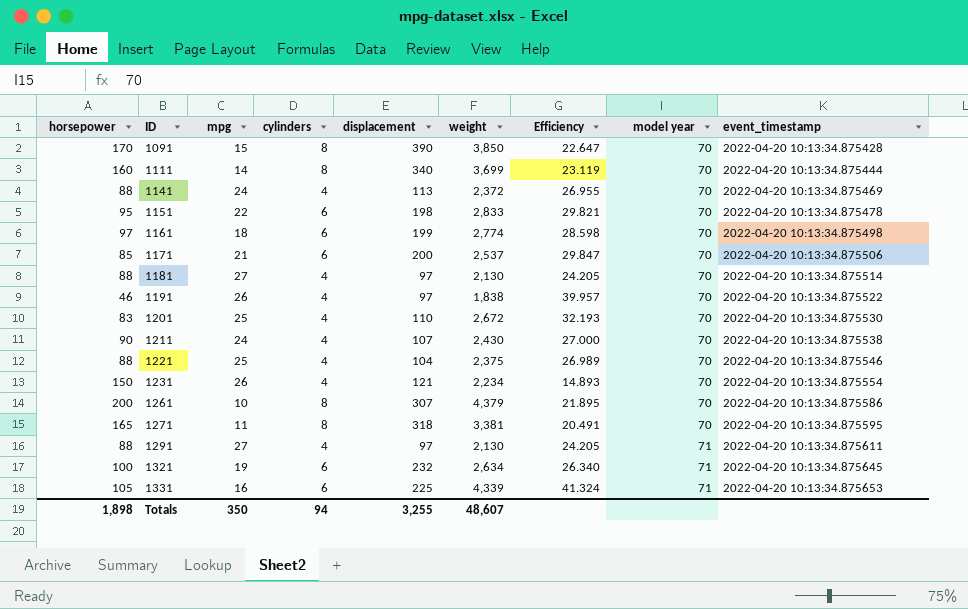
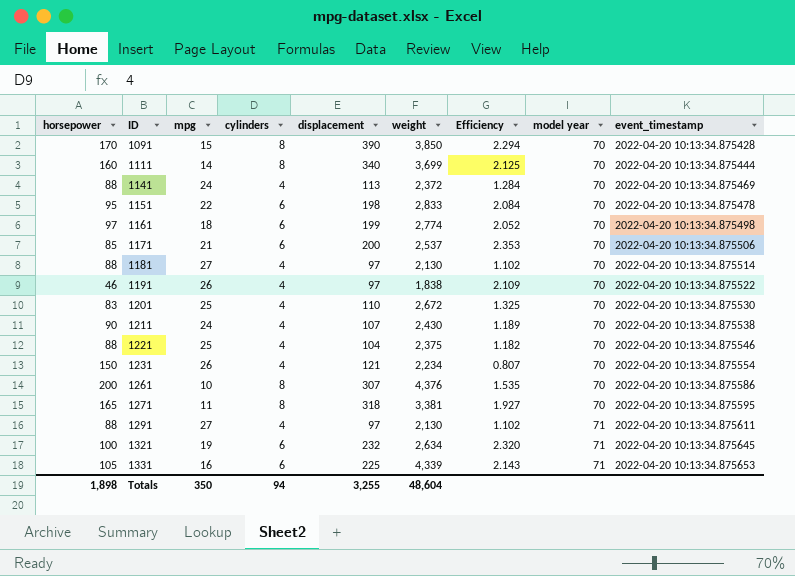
column Efficiency | formula: [weight] / [horsepower] -> [displacement] / [horsepower]
1261 | weight: 4,379 -> 4,376
Totals | weight: 48,607 -> 48,604

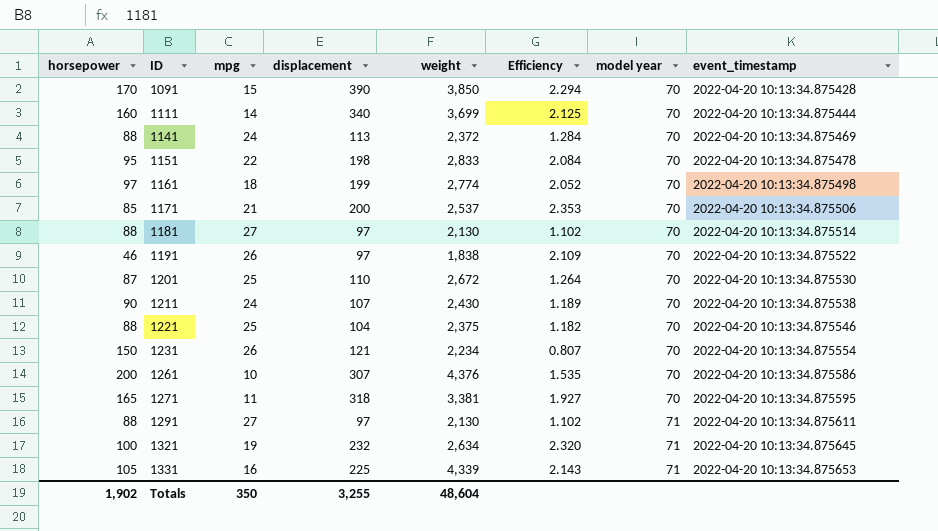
column cylinders | position: 4 -> none
1201 | horsepower: 83 -> 87
1201 | Efficiency: 1.325 -> 1.264
Totals | horsepower: 1,898 -> 1,902

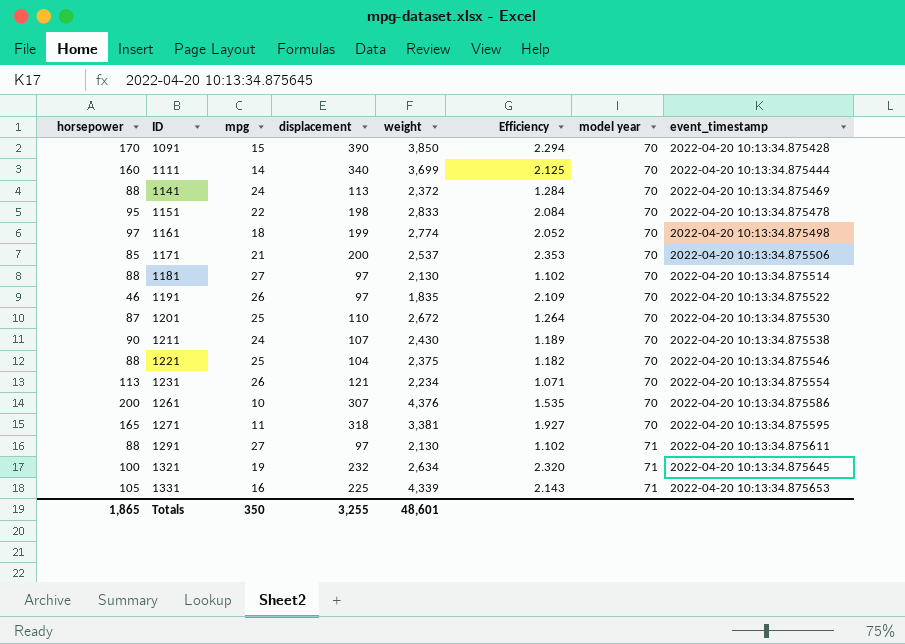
1191 | weight: 1,838 -> 1,835
1231 | horsepower: 150 -> 113
1231 | Efficiency: 0.807 -> 1.071
Totals | horsepower: 1,902 -> 1,865
Totals | weight: 48,604 -> 48,601

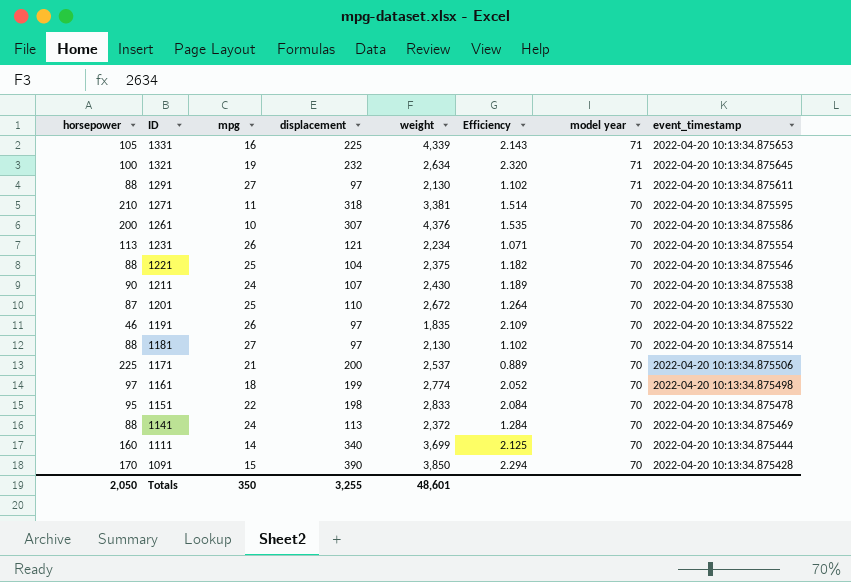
row order: ID ascending -> ID descending
1271 | horsepower: 165 -> 210
1271 | Efficiency: 1.927 -> 1.514
1171 | horsepower: 85 -> 225
1171 | Efficiency: 2.353 -> 0.889
Totals | horsepower: 1,865 -> 2,050

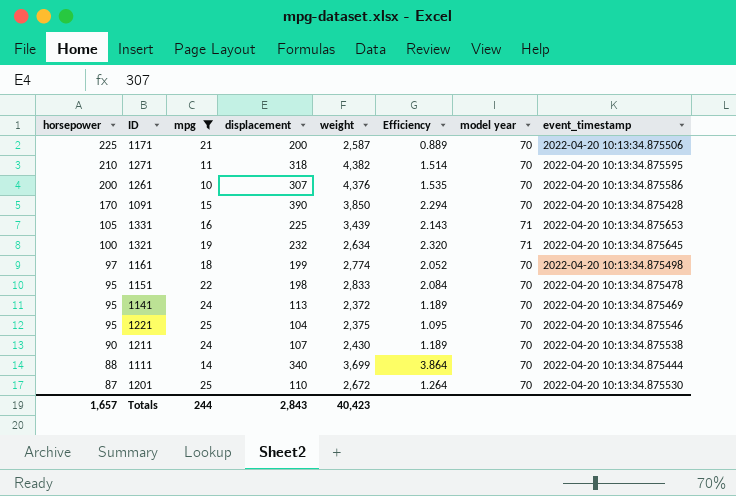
filter: none -> mpg <= 25
row order: ID descending -> horsepower descending
1171 | weight: 2,537 -> 2,587
1271 | weight: 3,381 -> 4,382
1331 | weight: 4,339 -> 3,439
1141 | horsepower: 88 -> 95
1141 | Efficiency: 1.284 -> 1.189
1221 | horsepower: 88 -> 95
1221 | Efficiency: 1.182 -> 1.095
1111 | horsepower: 160 -> 88
1111 | Efficiency: 2.125 -> 3.864
Totals | horsepower: 2,050 -> 1,657
Totals | mpg: 350 -> 244
Totals | displacement: 3,255 -> 2,843
Totals | weight: 48,601 -> 40,423

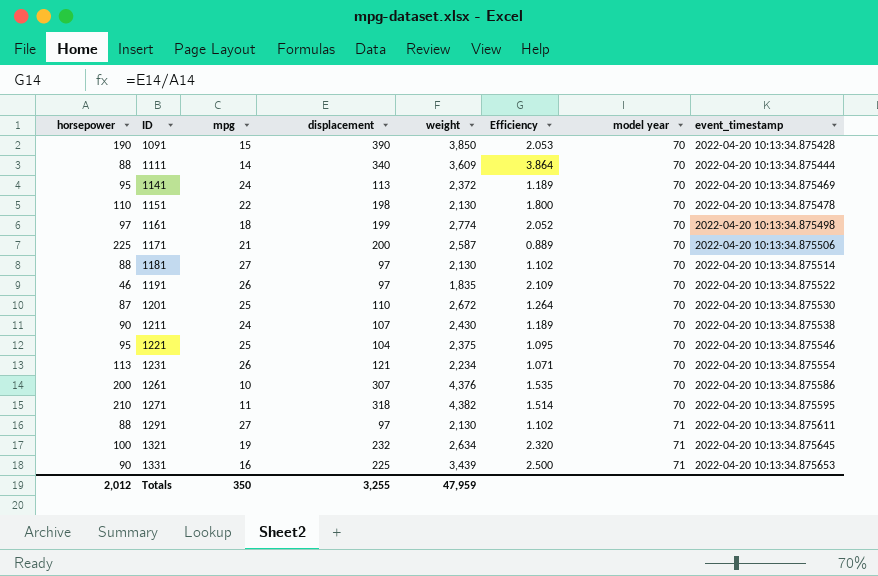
filter: mpg <= 25 -> none
row order: horsepower descending -> ID ascending
1091 | horsepower: 170 -> 190
1091 | Efficiency: 2.294 -> 2.053
1111 | weight: 3,699 -> 3,609
1151 | horsepower: 95 -> 110
1151 | weight: 2,833 -> 2,130
1151 | Efficiency: 2.084 -> 1.800
1331 | horsepower: 105 -> 90
1331 | Efficiency: 2.143 -> 2.500
Totals | horsepower: 1,657 -> 2,012
Totals | mpg: 244 -> 350
Totals | displacement: 2,843 -> 3,255
Totals | weight: 40,423 -> 47,959

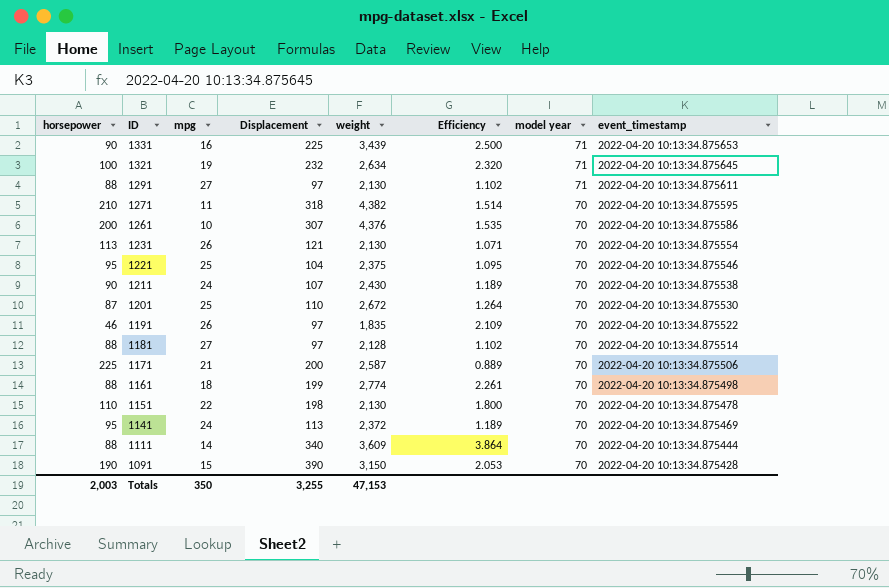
row order: ID ascending -> ID descending
column name: displacement -> Displacement
1231 | weight: 2,234 -> 2,130
1181 | weight: 2,130 -> 2,128
1161 | horsepower: 97 -> 88
1161 | Efficiency: 2.052 -> 2.261
1091 | weight: 3,850 -> 3,150
Totals | horsepower: 2,012 -> 2,003
Totals | weight: 47,959 -> 47,153

